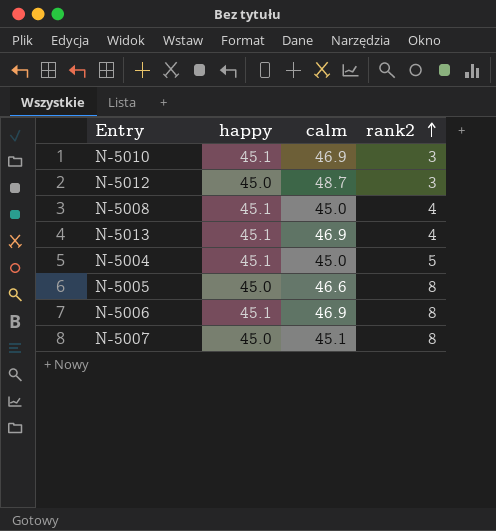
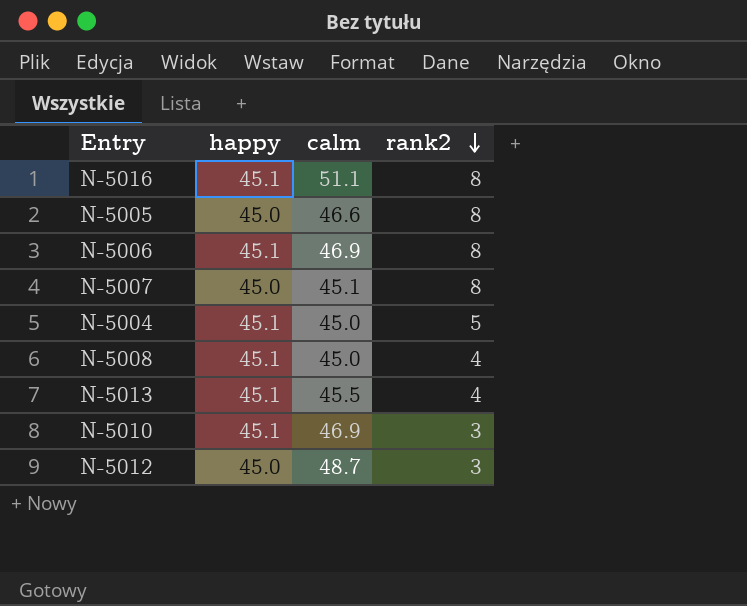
row order: rank2 ascending -> rank2 descending
row N-5016: none -> 45.1 | 51.1 | 8
N-5013 | calm: 46.9 -> 45.5

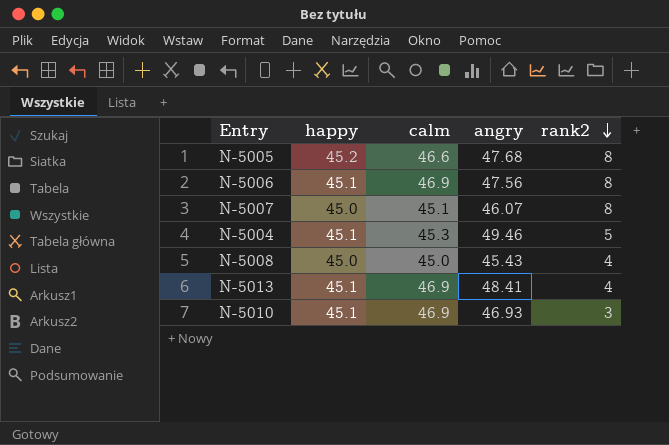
column angry | position: none -> 4
row N-5016: 45.1 | 51.1 | 8 -> none
row N-5012: 45.0 | 48.7 | 3 -> none
N-5005 | happy: 45.0 -> 45.2
N-5004 | calm: 45.0 -> 45.3
N-5008 | happy: 45.1 -> 45.0
N-5013 | calm: 45.5 -> 46.9

